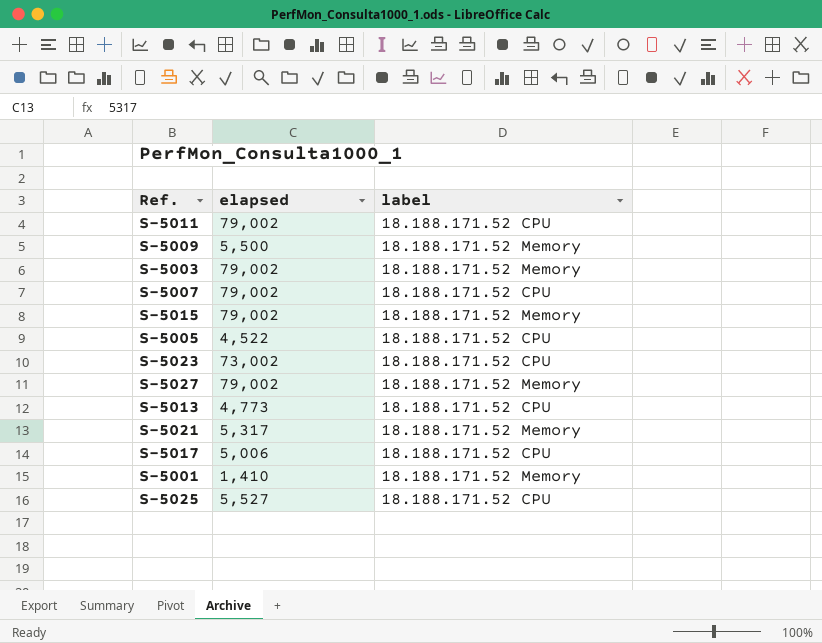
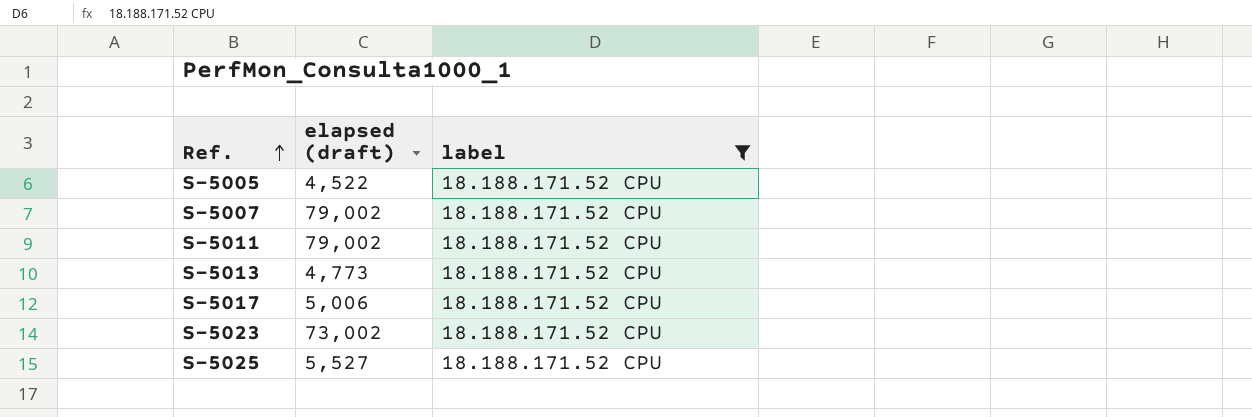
filter: none -> label = 18.188.171.52 CPU
row order: none -> Ref. ascending
column name: elapsed -> elapsed (draft)

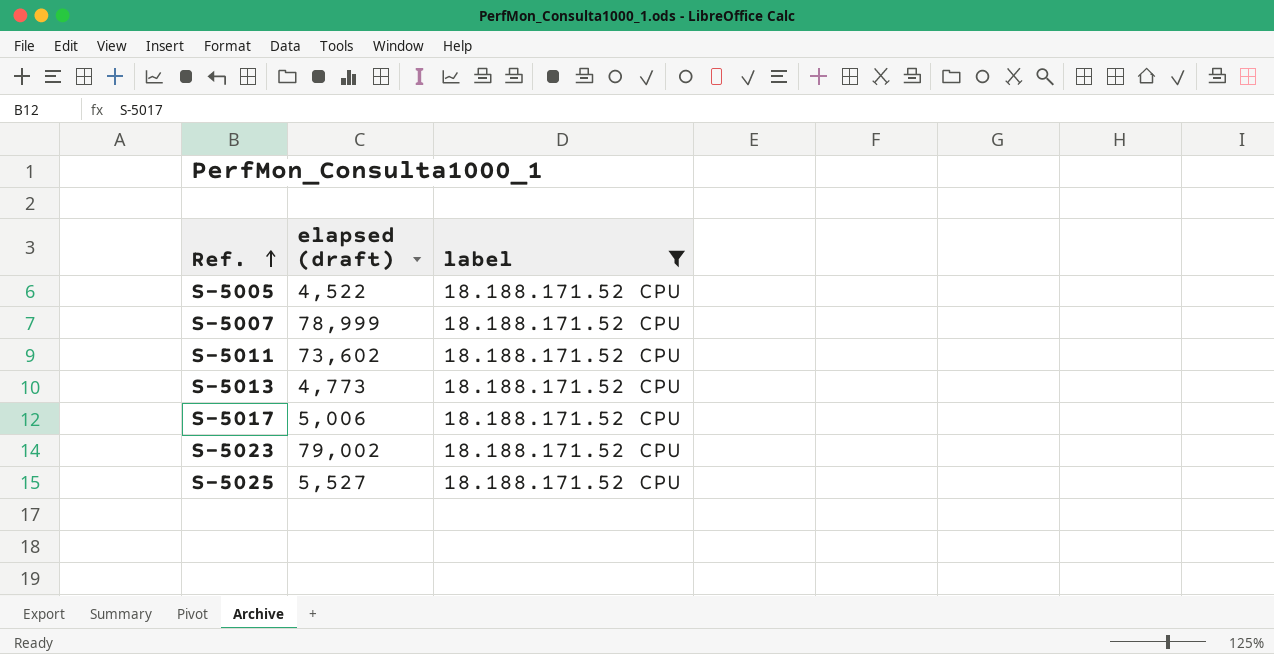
S-5007 | elapsed (draft): 79,002 -> 78,999
S-5011 | elapsed (draft): 79,002 -> 73,602
S-5023 | elapsed (draft): 73,002 -> 79,002

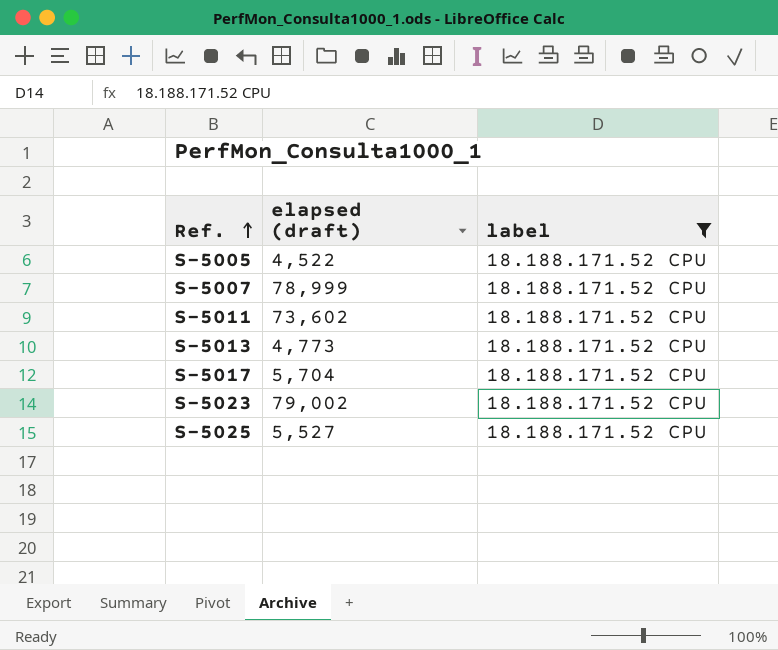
S-5017 | elapsed (draft): 5,006 -> 5,704

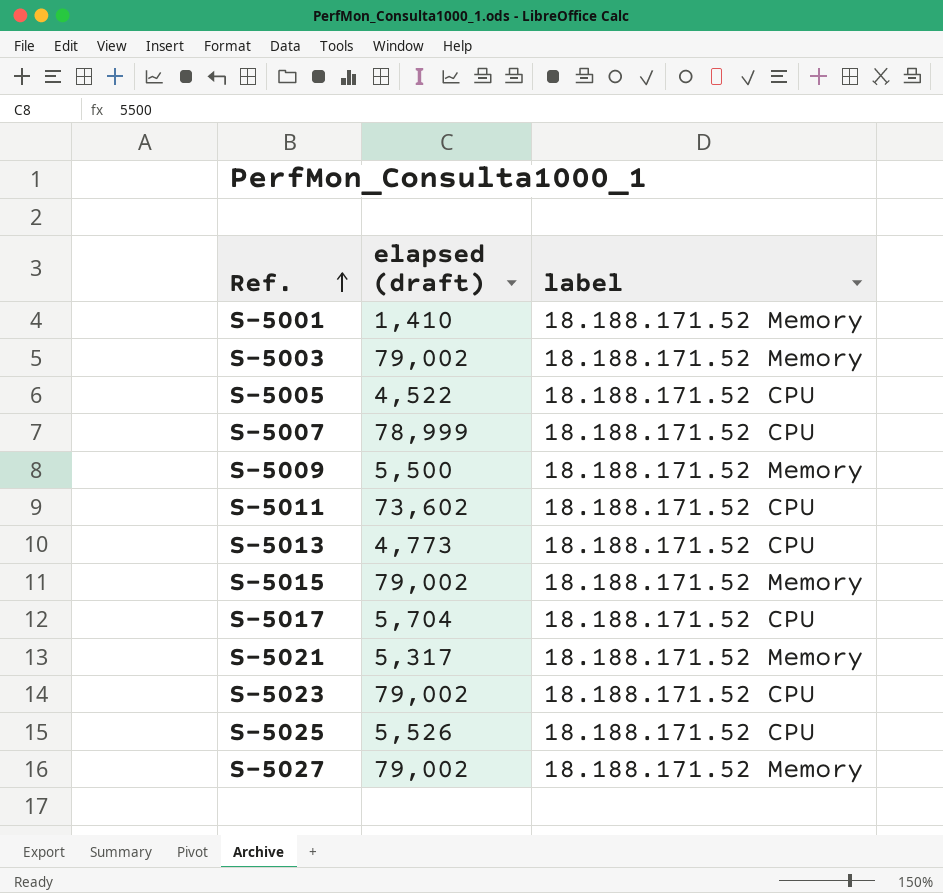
filter: label = 18.188.171.52 CPU -> none
S-5025 | elapsed (draft): 5,527 -> 5,526

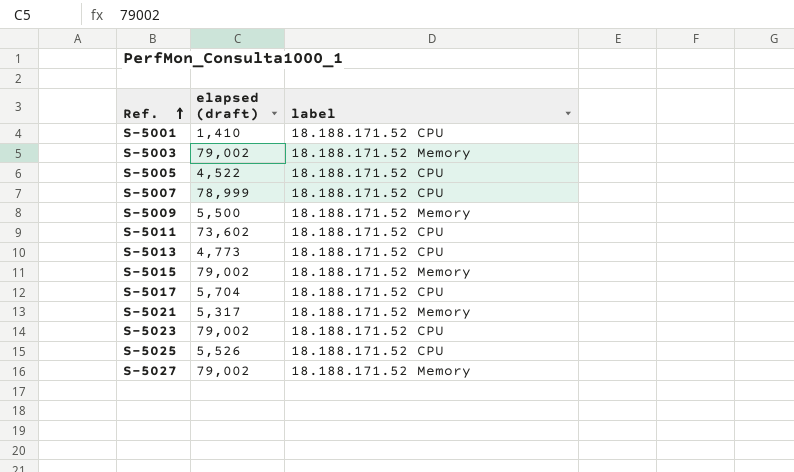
S-5001 | label: 18.188.171.52 Memory -> 18.188.171.52 CPU

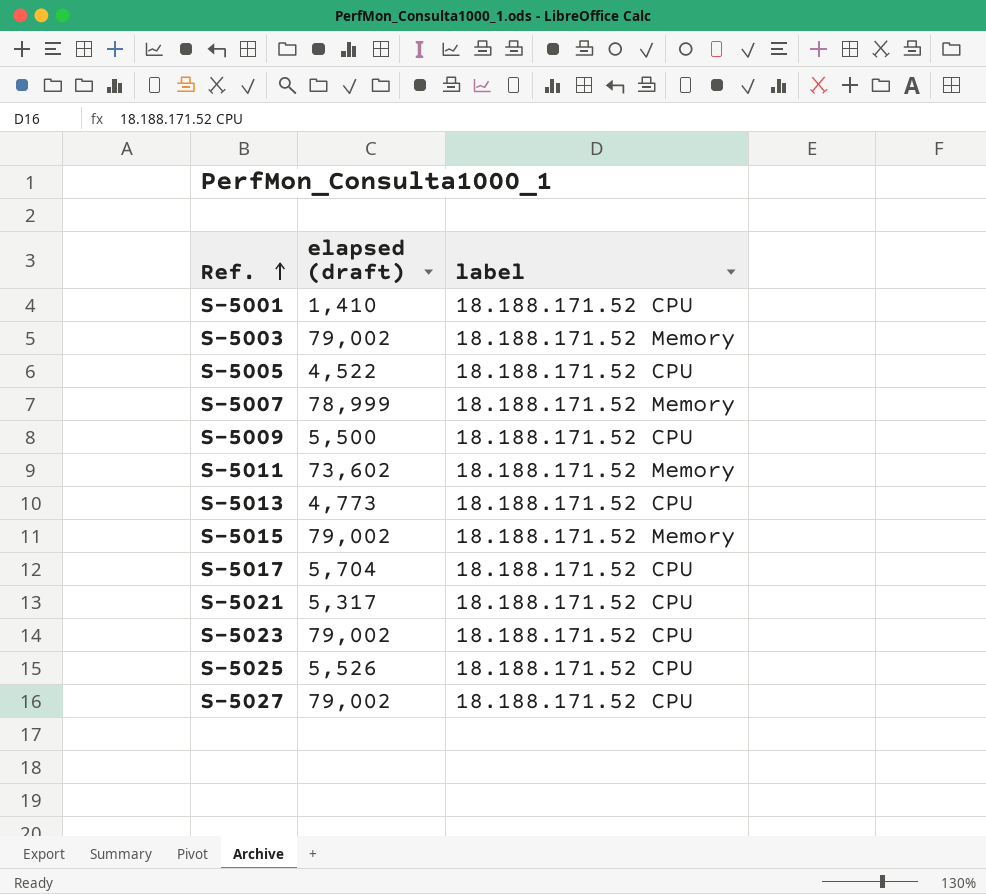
S-5007 | label: 18.188.171.52 CPU -> 18.188.171.52 Memory
S-5009 | label: 18.188.171.52 Memory -> 18.188.171.52 CPU
S-5011 | label: 18.188.171.52 CPU -> 18.188.171.52 Memory
S-5021 | label: 18.188.171.52 Memory -> 18.188.171.52 CPU
S-5027 | label: 18.188.171.52 Memory -> 18.188.171.52 CPU

